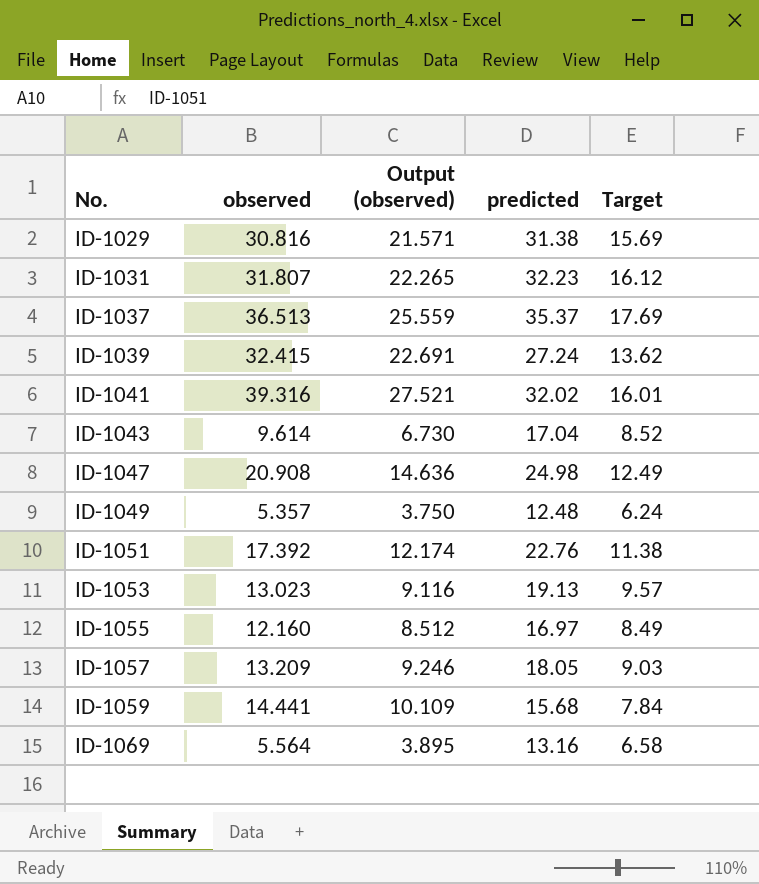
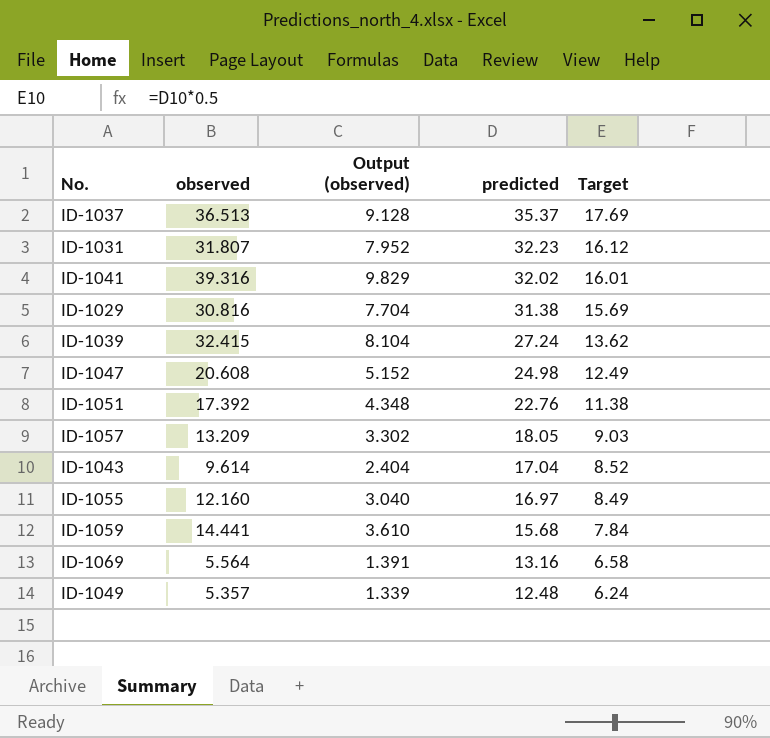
row order: No. ascending -> predicted descending
column Output (observed) | formula: [observed] * 0.7 -> [observed] * 0.25
row ID-1053: 13.023 | 9.116 | 19.13 | 9.57 -> none
ID-1047 | observed: 20.908 -> 20.608

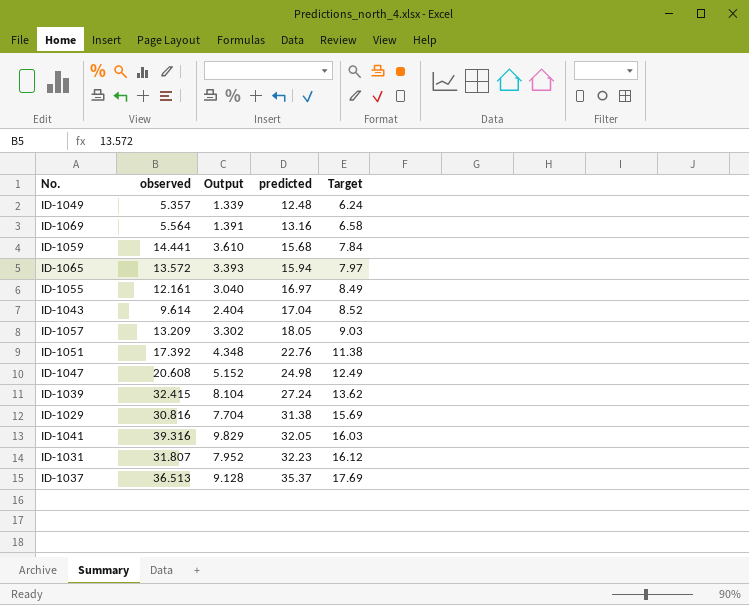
row order: predicted descending -> predicted ascending
column name: Output (observed) -> Output
row ID-1065: none -> 13.572 | 3.393 | 15.94 | 7.97
ID-1055 | observed: 12.160 -> 12.161
ID-1041 | predicted: 32.02 -> 32.05
ID-1041 | Target: 16.01 -> 16.03

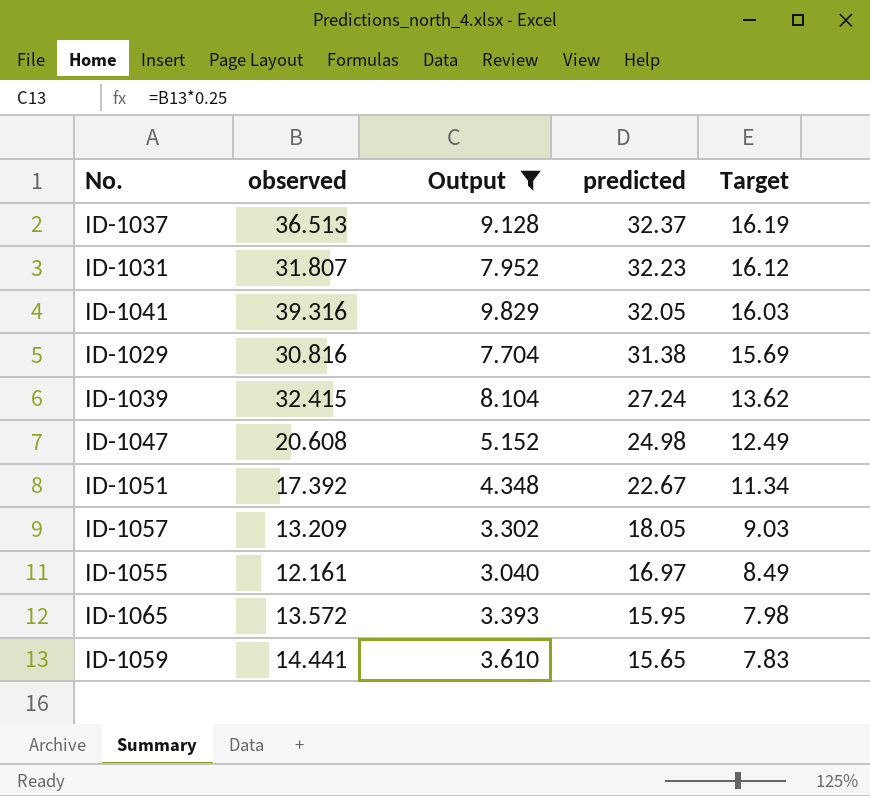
filter: none -> Output >= 3.040
row order: predicted ascending -> predicted descending
ID-1037 | predicted: 35.37 -> 32.37
ID-1037 | Target: 17.69 -> 16.19
ID-1051 | predicted: 22.76 -> 22.67
ID-1051 | Target: 11.38 -> 11.34
ID-1065 | predicted: 15.94 -> 15.95
ID-1065 | Target: 7.97 -> 7.98
ID-1059 | predicted: 15.68 -> 15.65
ID-1059 | Target: 7.84 -> 7.83

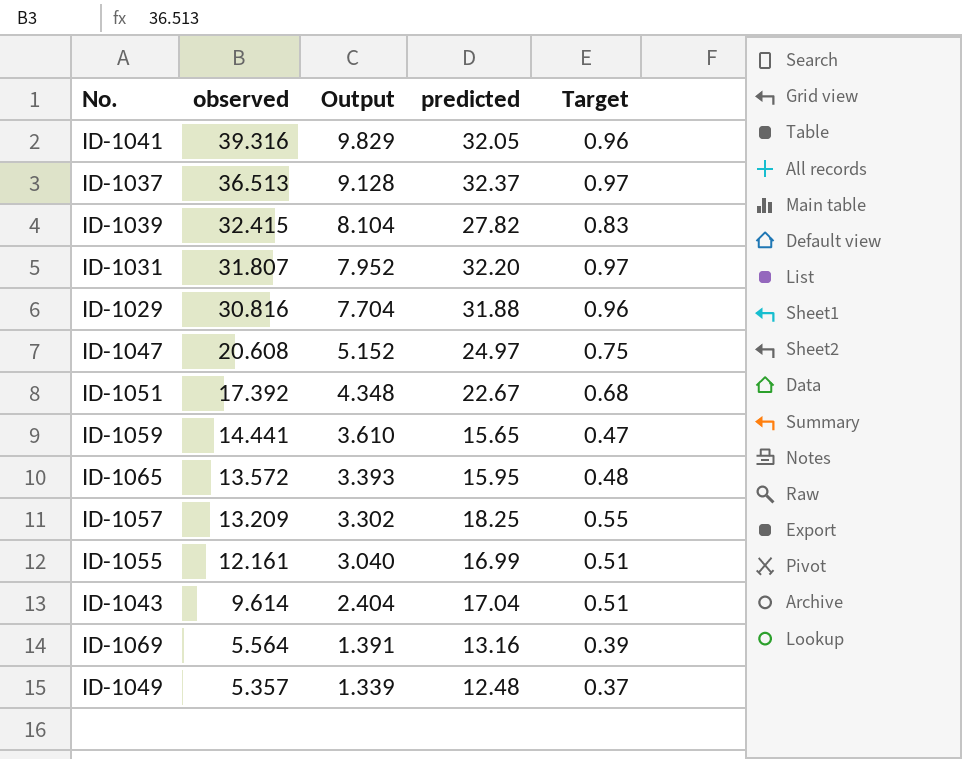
filter: Output >= 3.040 -> none
row order: predicted descending -> observed descending
column Target | formula: [predicted] * 0.5 -> [predicted] * 0.03
ID-1039 | predicted: 27.24 -> 27.82
ID-1031 | predicted: 32.23 -> 32.20
ID-1029 | predicted: 31.38 -> 31.88
ID-1047 | predicted: 24.98 -> 24.97
ID-1057 | predicted: 18.05 -> 18.25
ID-1055 | predicted: 16.97 -> 16.99

